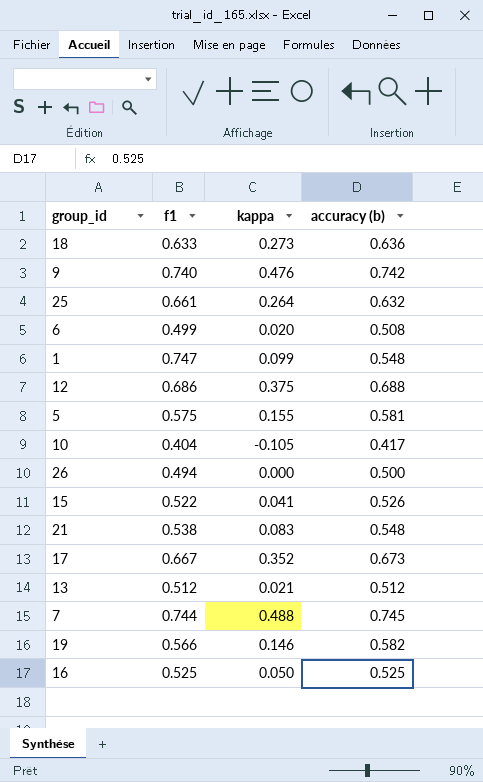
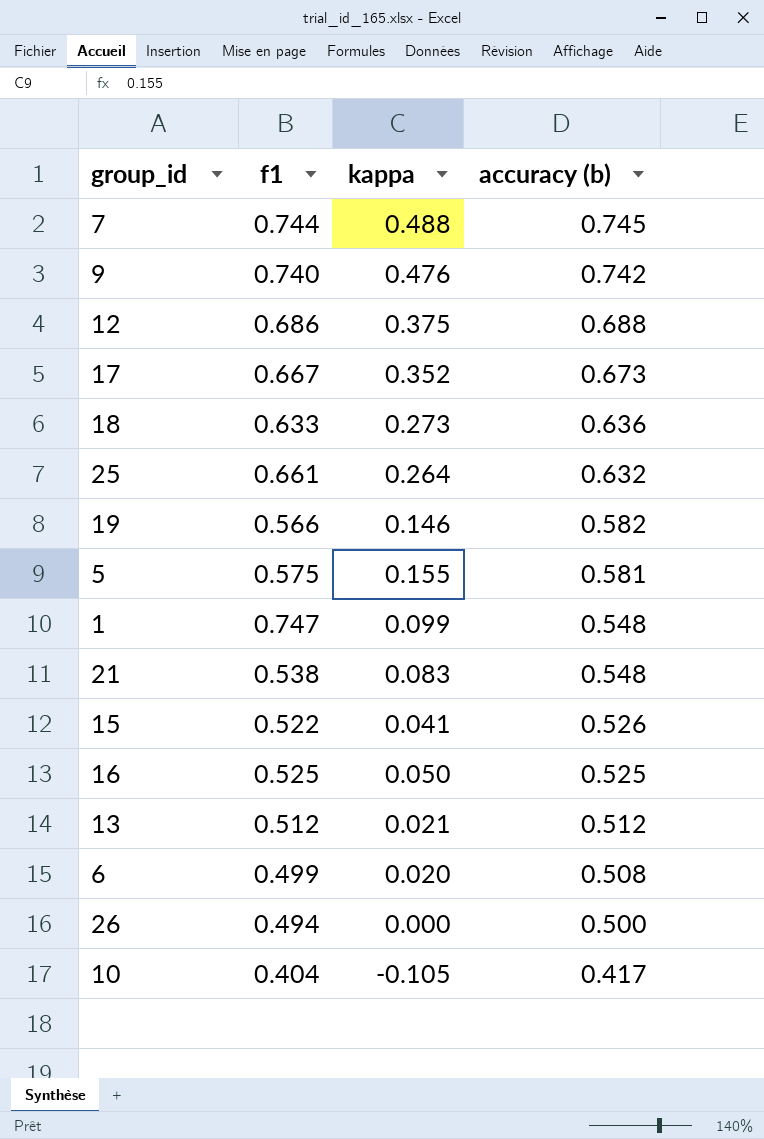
row order: none -> accuracy (b) descending

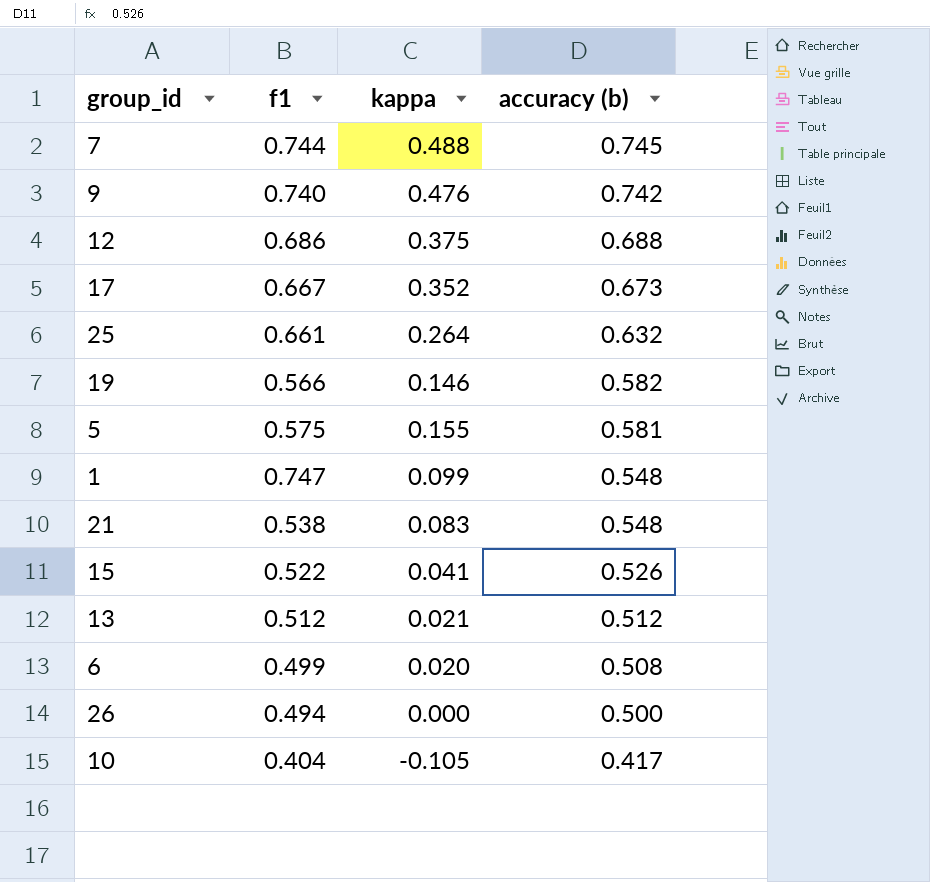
row 18: 0.633 | 0.273 | 0.636 -> none
row 16: 0.525 | 0.050 | 0.525 -> none

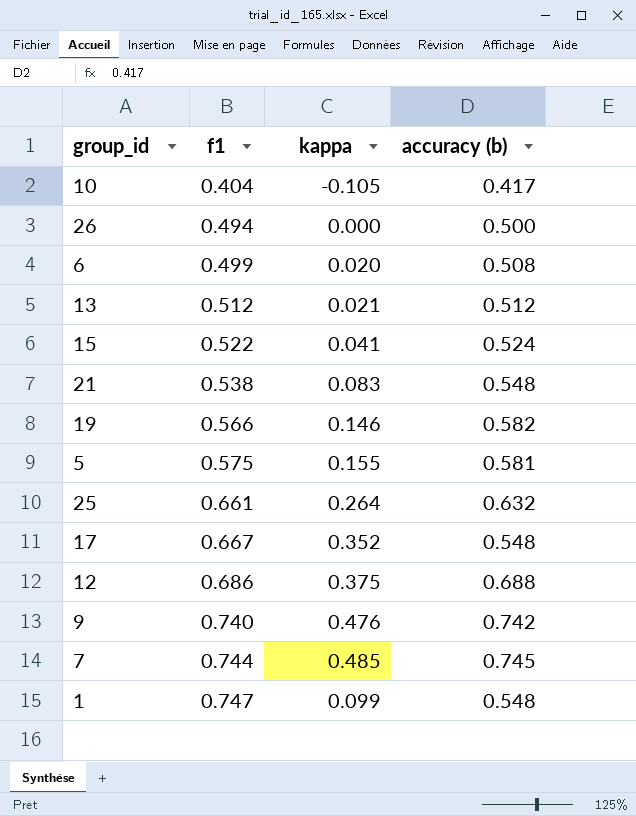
row order: accuracy (b) descending -> f1 ascending
15 | accuracy (b): 0.526 -> 0.524
17 | accuracy (b): 0.673 -> 0.548
7 | kappa: 0.488 -> 0.485

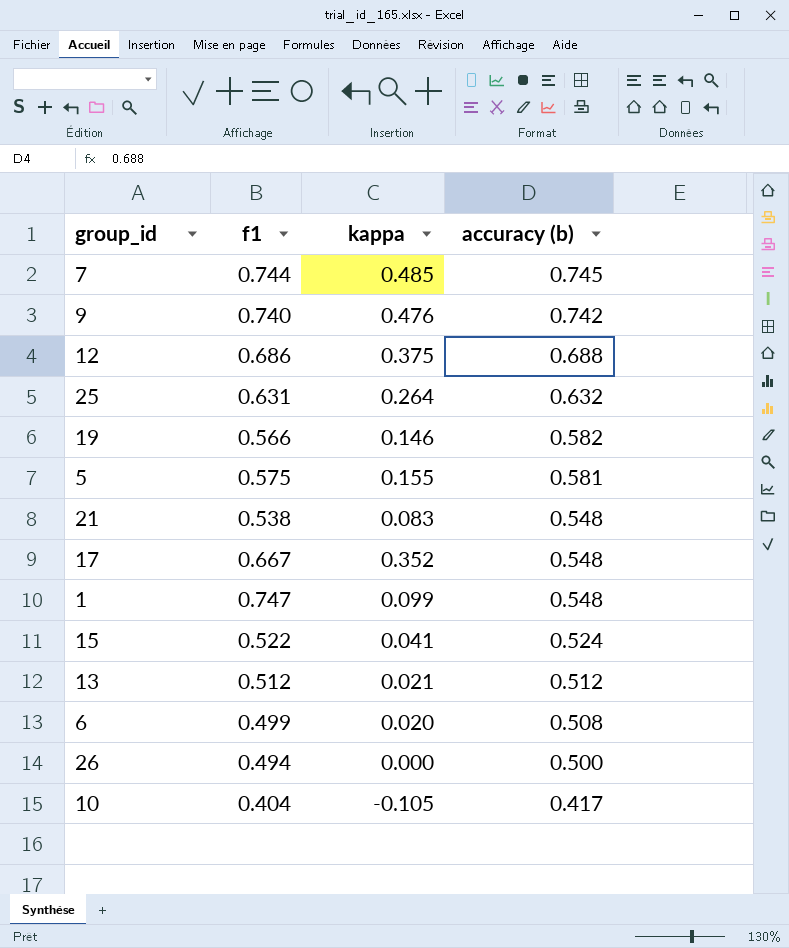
row order: f1 ascending -> accuracy (b) descending
25 | f1: 0.661 -> 0.631

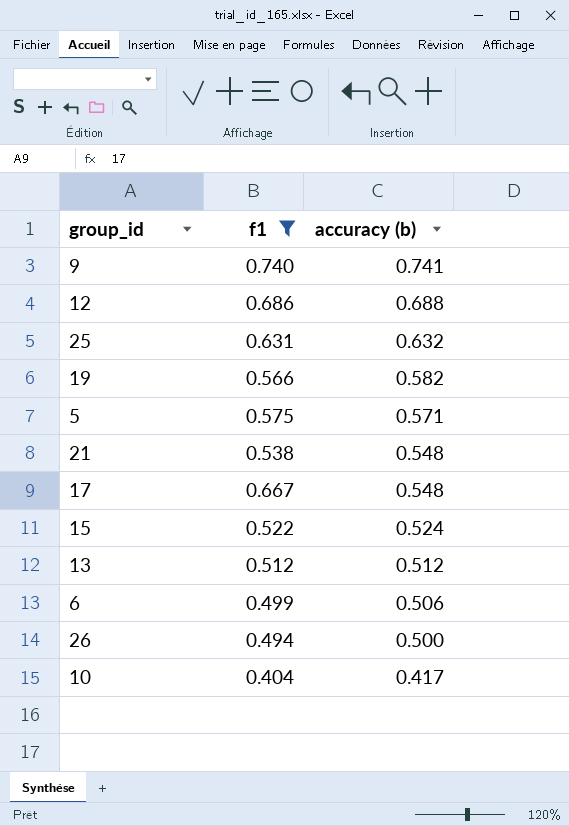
filter: none -> f1 <= 0.740
column kappa | position: 3 -> none
9 | accuracy (b): 0.742 -> 0.741
5 | accuracy (b): 0.581 -> 0.571
6 | accuracy (b): 0.508 -> 0.506

